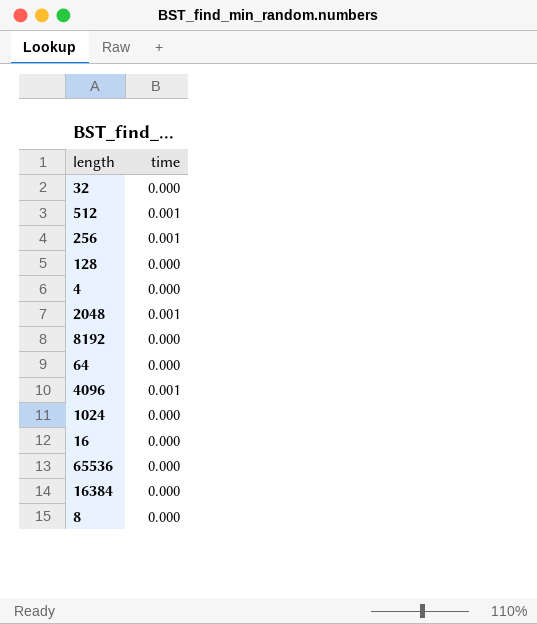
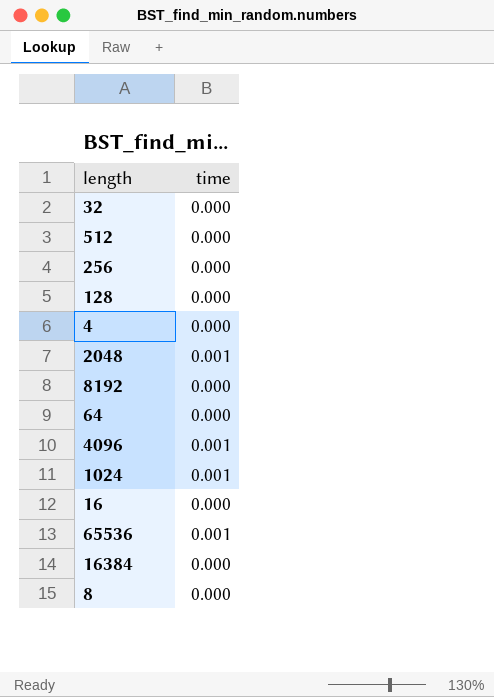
512 | time: 0.001 -> 0.000
256 | time: 0.001 -> 0.000
1024 | time: 0.000 -> 0.001
65536 | time: 0.000 -> 0.001

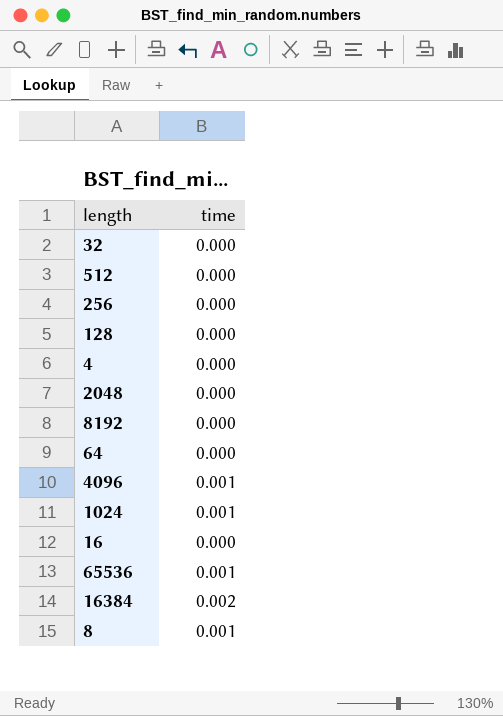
2048 | time: 0.001 -> 0.000
16384 | time: 0.000 -> 0.002
8 | time: 0.000 -> 0.001

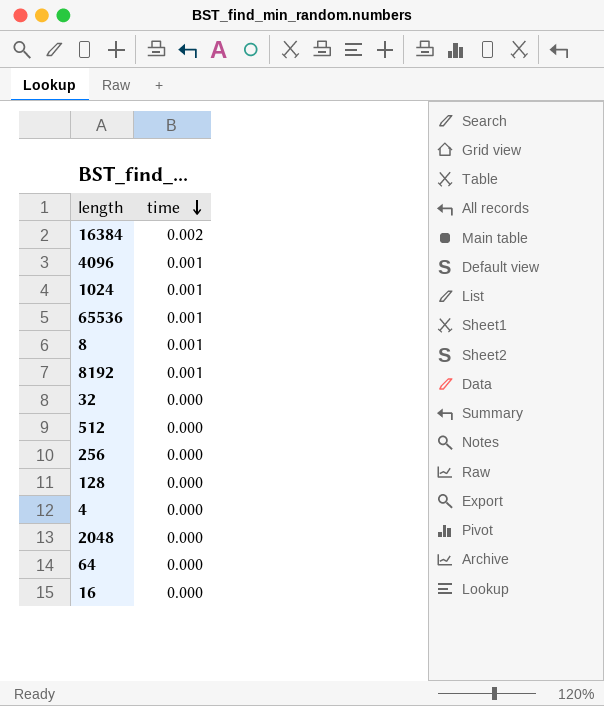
row order: none -> time descending
8192 | time: 0.000 -> 0.001

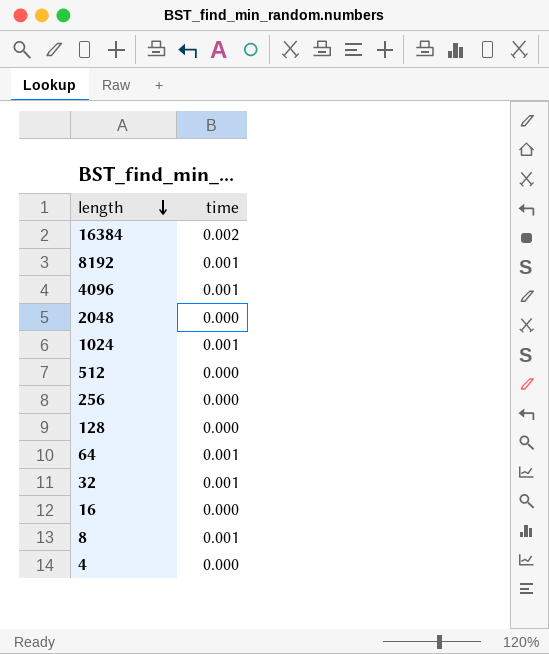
row order: time descending -> length descending
row 65536: 0.001 -> none
64 | time: 0.000 -> 0.001
32 | time: 0.000 -> 0.001

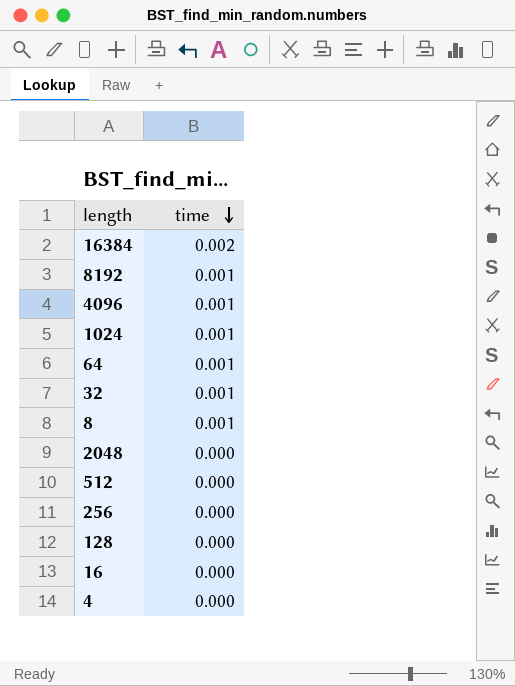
row order: length descending -> time descending

